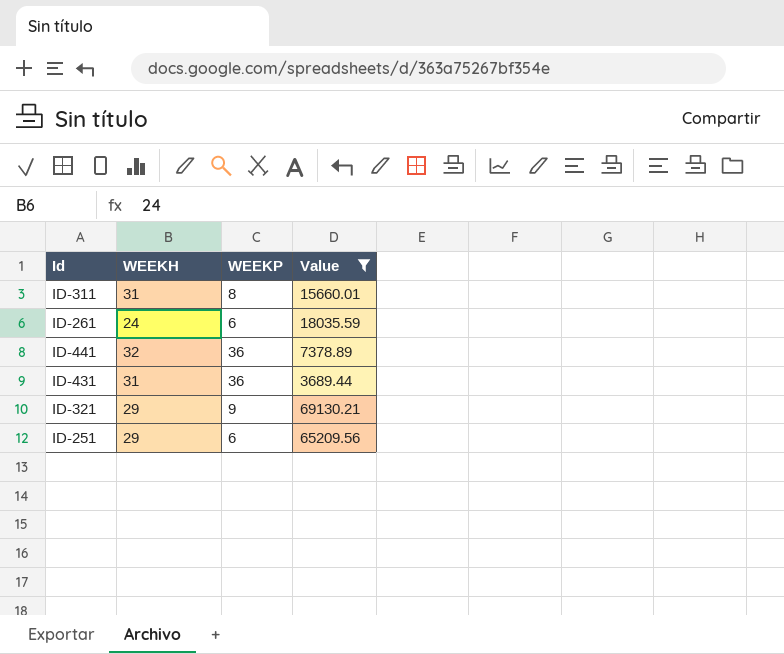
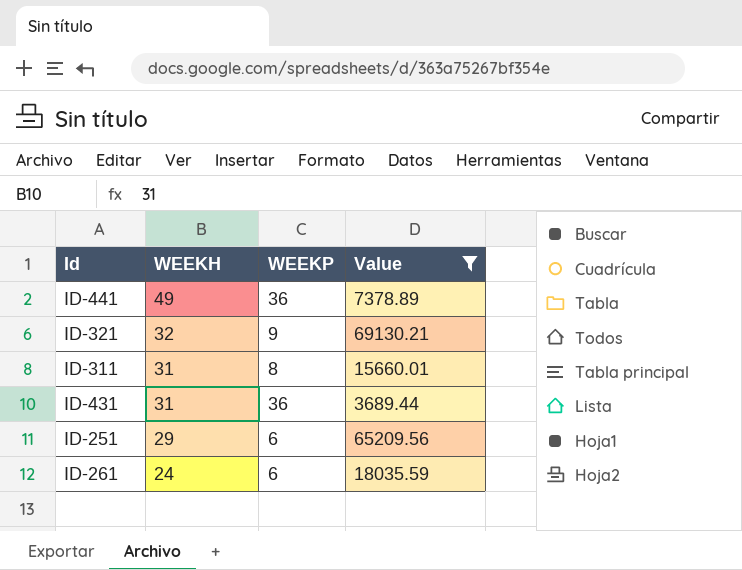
row order: none -> WEEKH descending
ID-441 | WEEKH: 32 -> 49
ID-321 | WEEKH: 29 -> 32

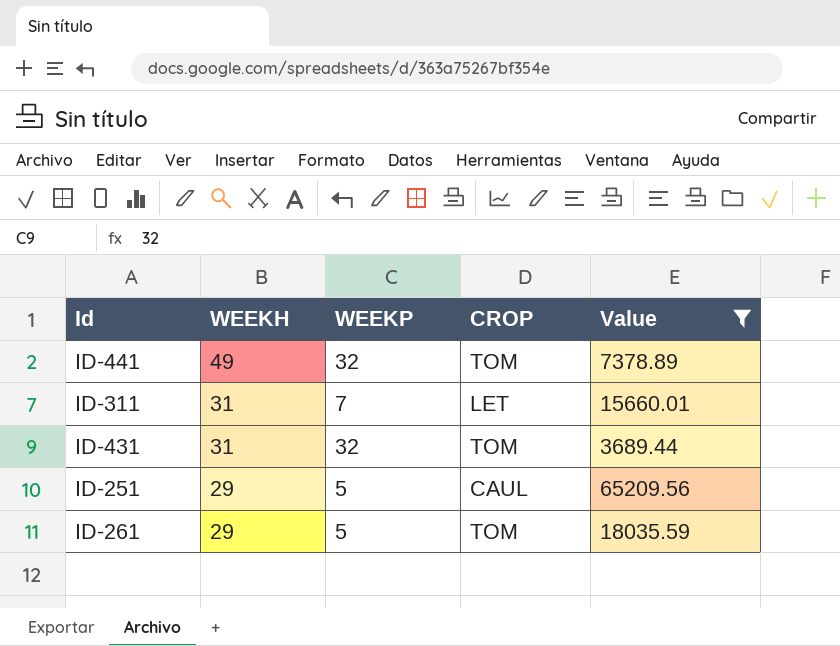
column CROP | position: none -> 4
row ID-321: 32 | 9 | 69130.21 -> none
ID-441 | WEEKP: 36 -> 32
ID-311 | WEEKP: 8 -> 7
ID-431 | WEEKP: 36 -> 32
ID-251 | WEEKP: 6 -> 5
ID-261 | WEEKH: 24 -> 29
ID-261 | WEEKP: 6 -> 5

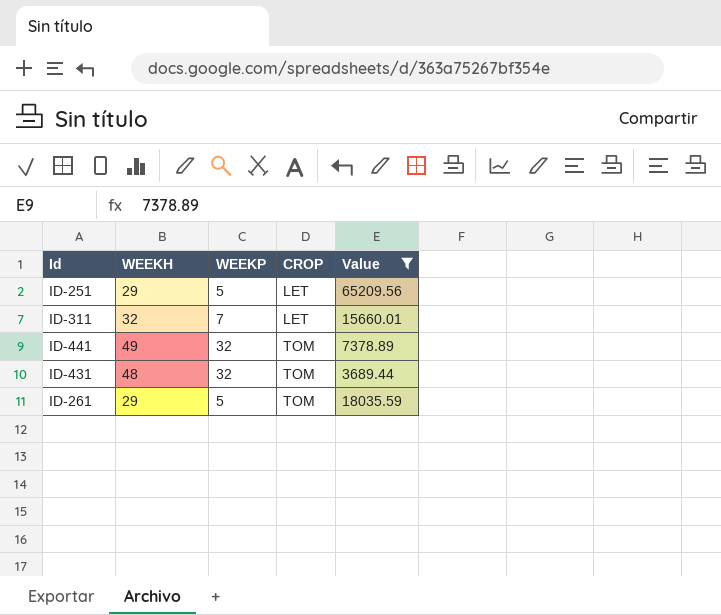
row order: WEEKH descending -> CROP ascending
ID-251 | CROP: CAUL -> LET
ID-311 | WEEKH: 31 -> 32
ID-431 | WEEKH: 31 -> 48

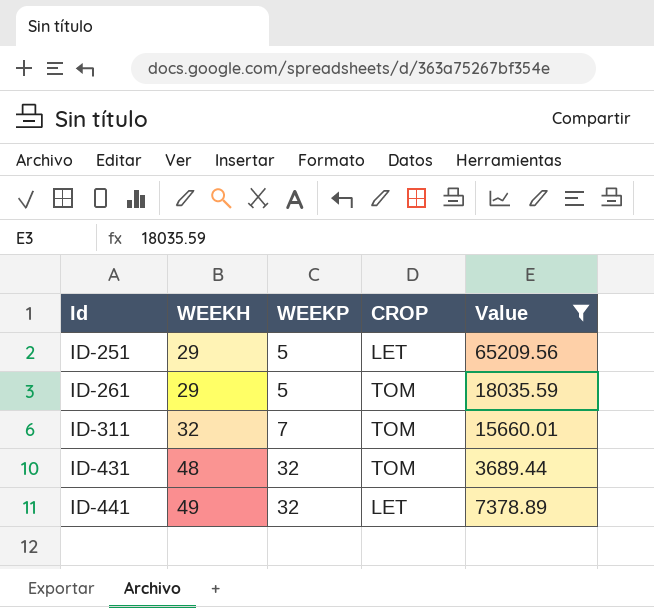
row order: CROP ascending -> Id ascending
ID-311 | CROP: LET -> TOM
ID-441 | CROP: TOM -> LET

